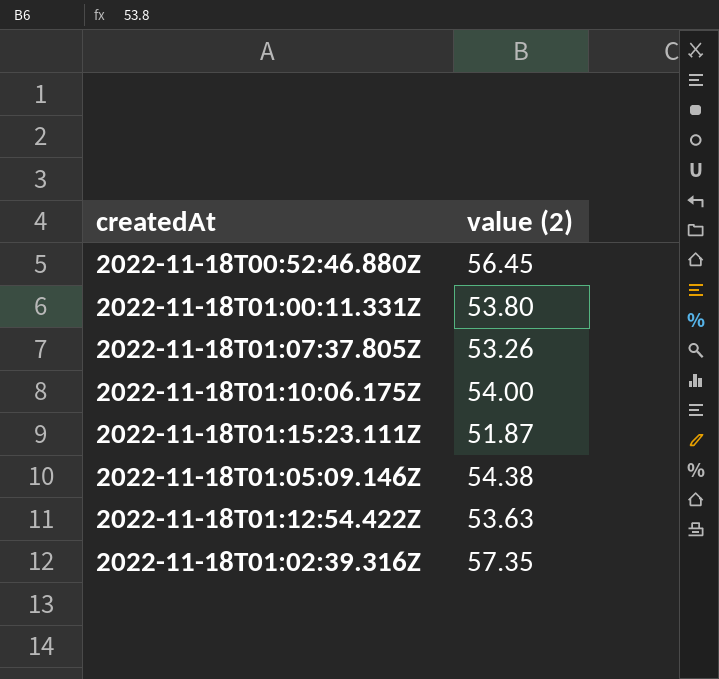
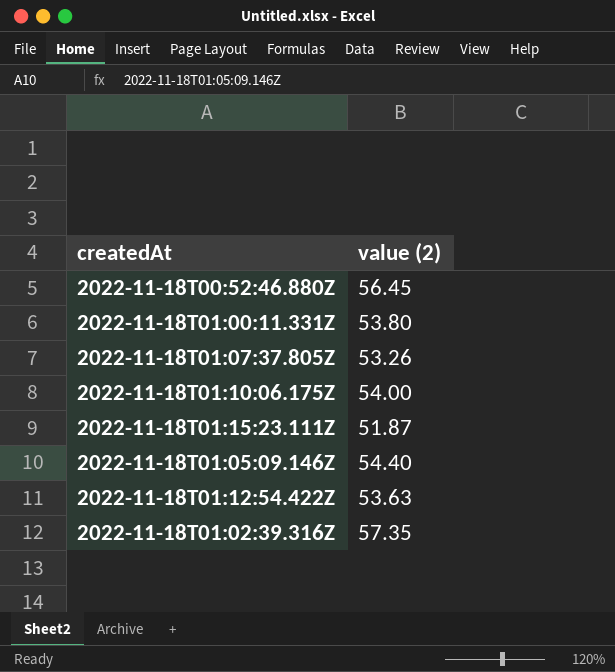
2022-11-18T01:05:09.146Z | value (2): 54.38 -> 54.40

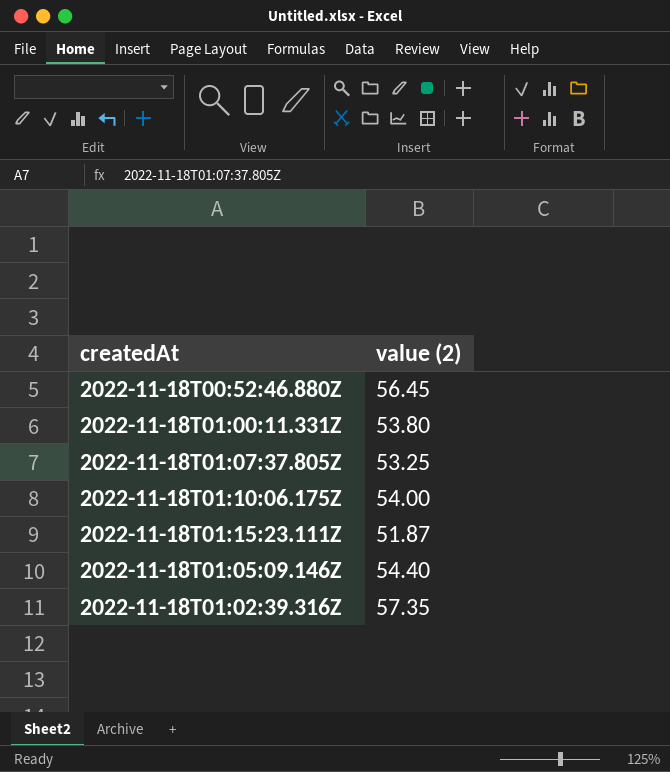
row 2022-11-18T01:12:54.422Z: 53.63 -> none
2022-11-18T01:07:37.805Z | value (2): 53.26 -> 53.25

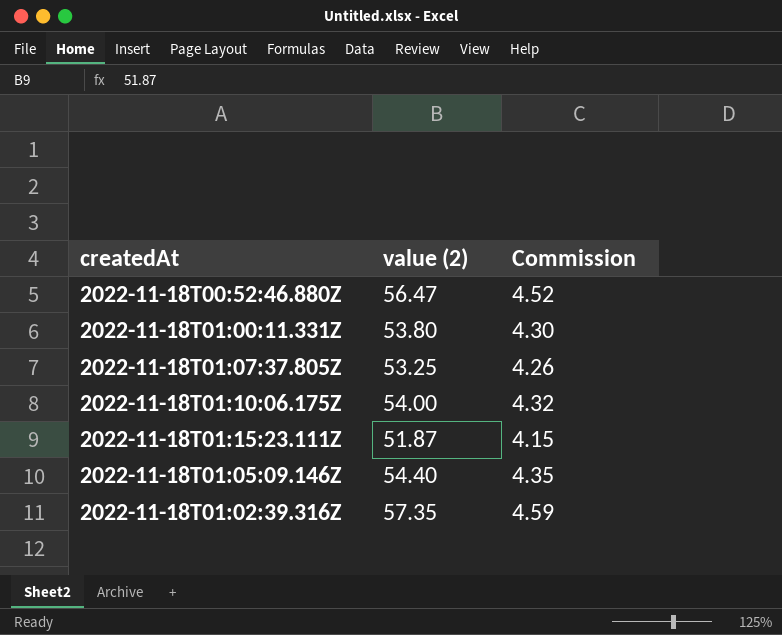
column Commission | formula: none -> [value (2)] * 0.08
2022-11-18T00:52:46.880Z | value (2): 56.45 -> 56.47

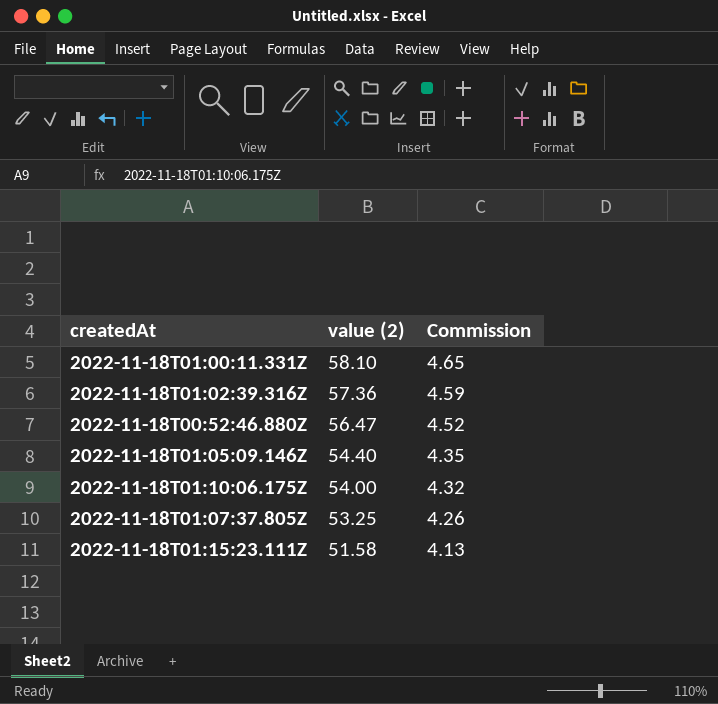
row order: none -> value (2) descending
2022-11-18T01:00:11.331Z | value (2): 53.80 -> 58.10
2022-11-18T01:00:11.331Z | Commission: 4.30 -> 4.65
2022-11-18T01:02:39.316Z | value (2): 57.35 -> 57.36
2022-11-18T01:15:23.111Z | value (2): 51.87 -> 51.58
2022-11-18T01:15:23.111Z | Commission: 4.15 -> 4.13

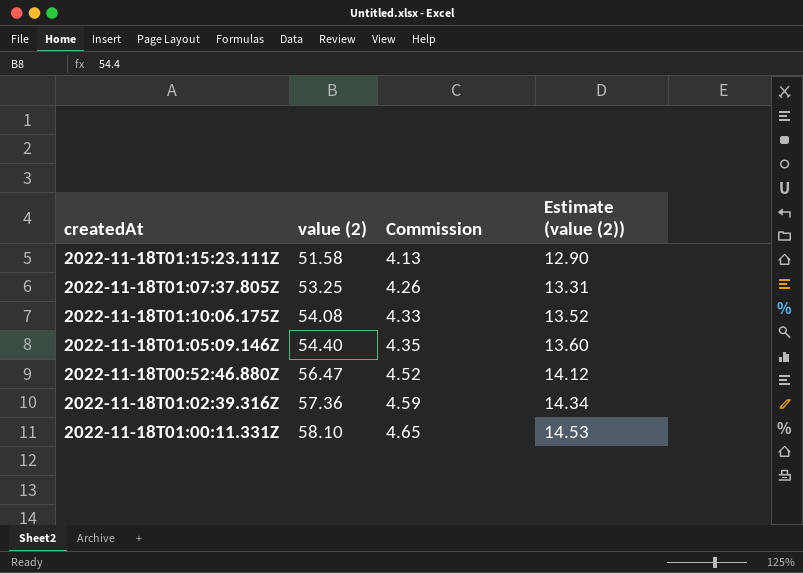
row order: value (2) descending -> value (2) ascending
column Estimate (value (2)) | formula: none -> [value (2)] * 0.25
2022-11-18T01:10:06.175Z | value (2): 54.00 -> 54.08
2022-11-18T01:10:06.175Z | Commission: 4.32 -> 4.33

